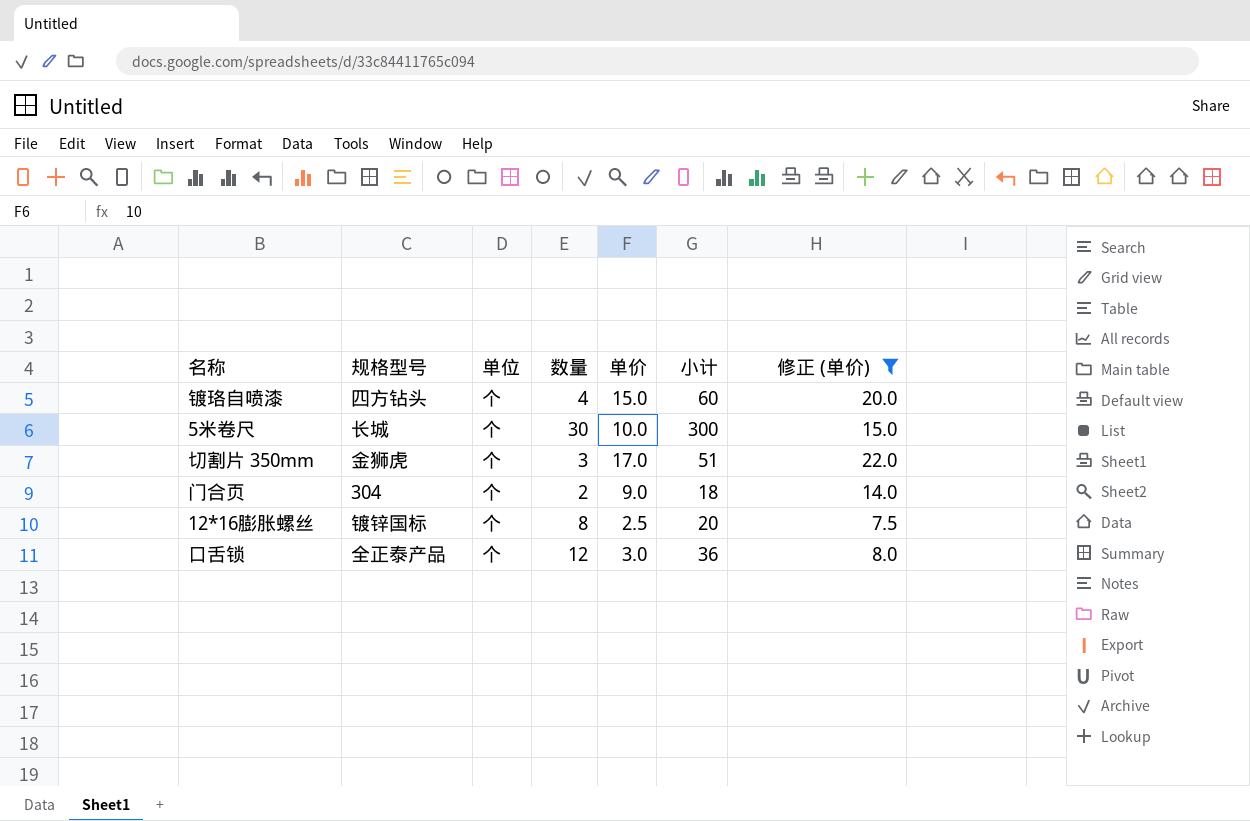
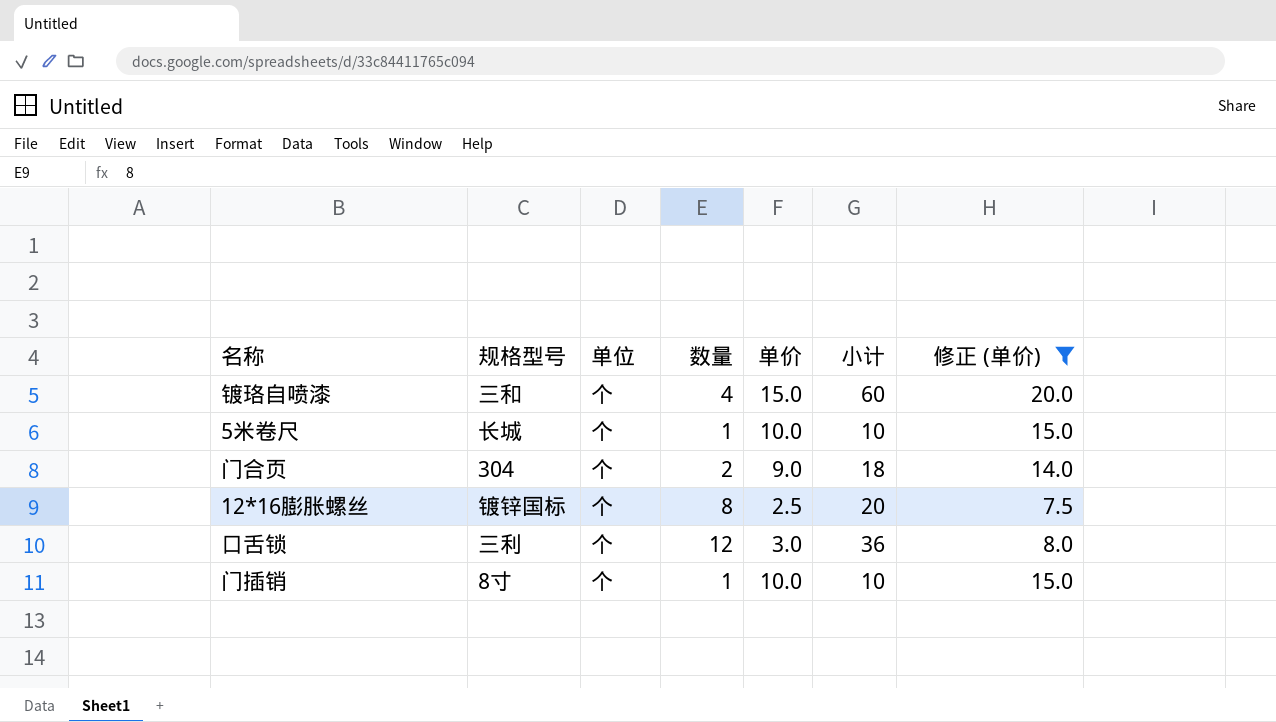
row 切割片 350mm: 金狮虎 | 个 | 3 | 17.0 | 51 | 22.0 -> none
镀珞自喷漆 | 规格型号: 四方钻头 -> 三和
5米卷尺 | 数量: 30 -> 1
5米卷尺 | 小计: 300 -> 10
口舌锁 | 规格型号: 全正泰产品 -> 三利
row 门插销: none -> 8寸 | 个 | 1 | 10.0 | 10 | 15.0

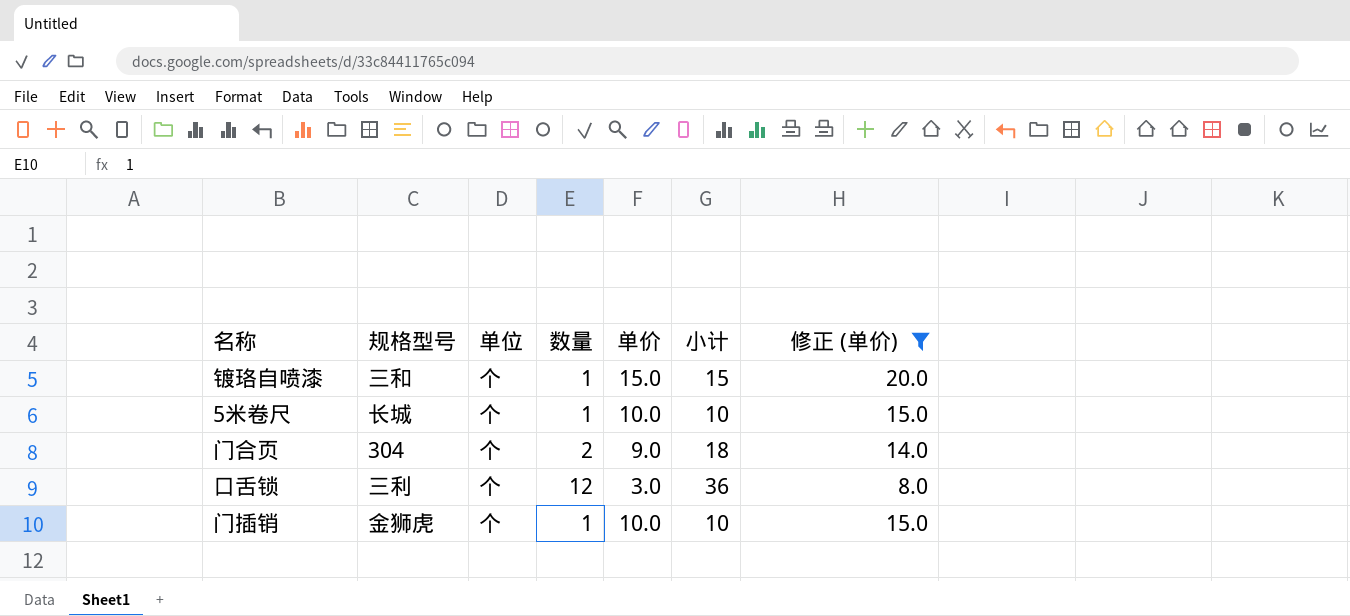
row 12*16膨胀螺丝: 镀锌国标 | 个 | 8 | 2.5 | 20 | 7.5 -> none
镀珞自喷漆 | 数量: 4 -> 1
镀珞自喷漆 | 小计: 60 -> 15
门插销 | 规格型号: 8寸 -> 金狮虎

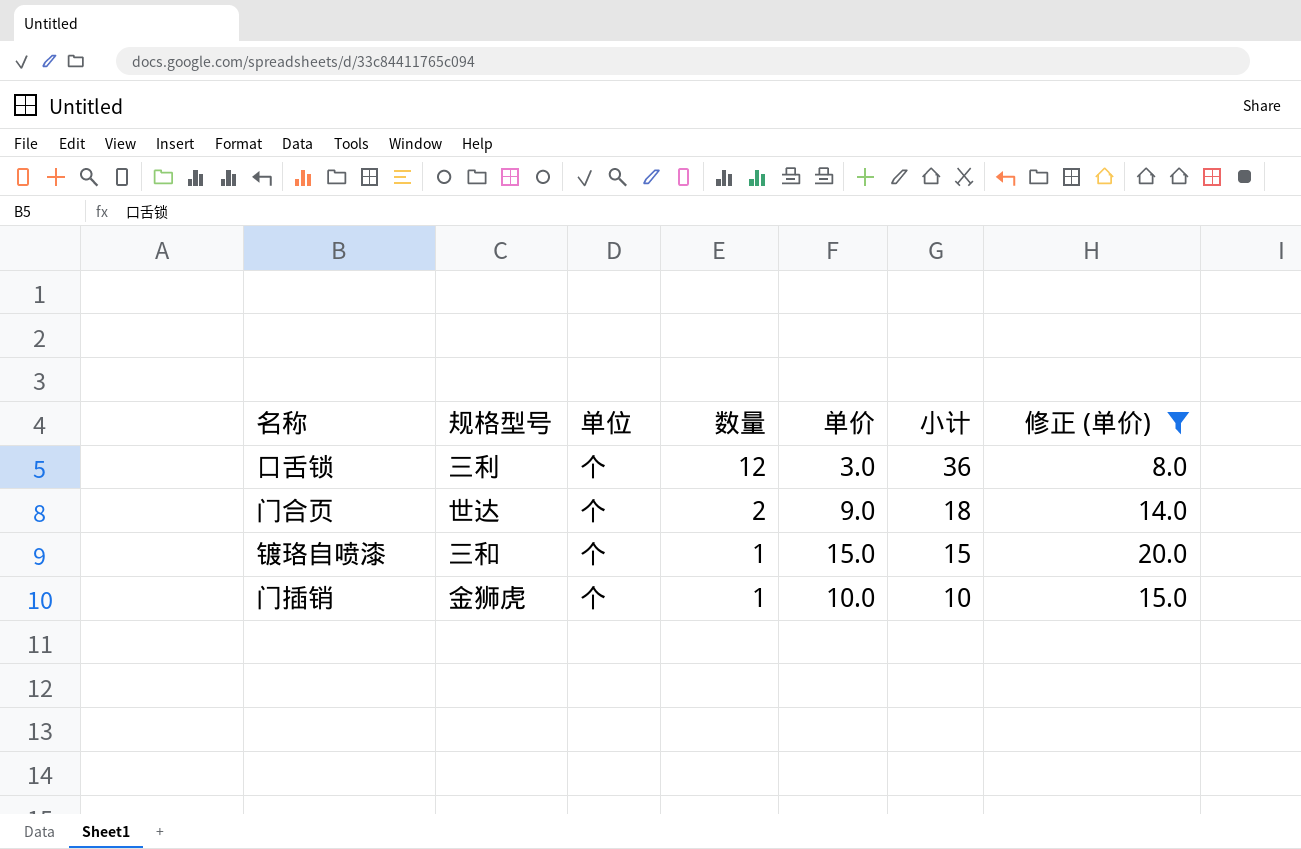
row order: none -> 数量 descending
row 5米卷尺: 长城 | 个 | 1 | 10.0 | 10 | 15.0 -> none
门合页 | 规格型号: 304 -> 世达

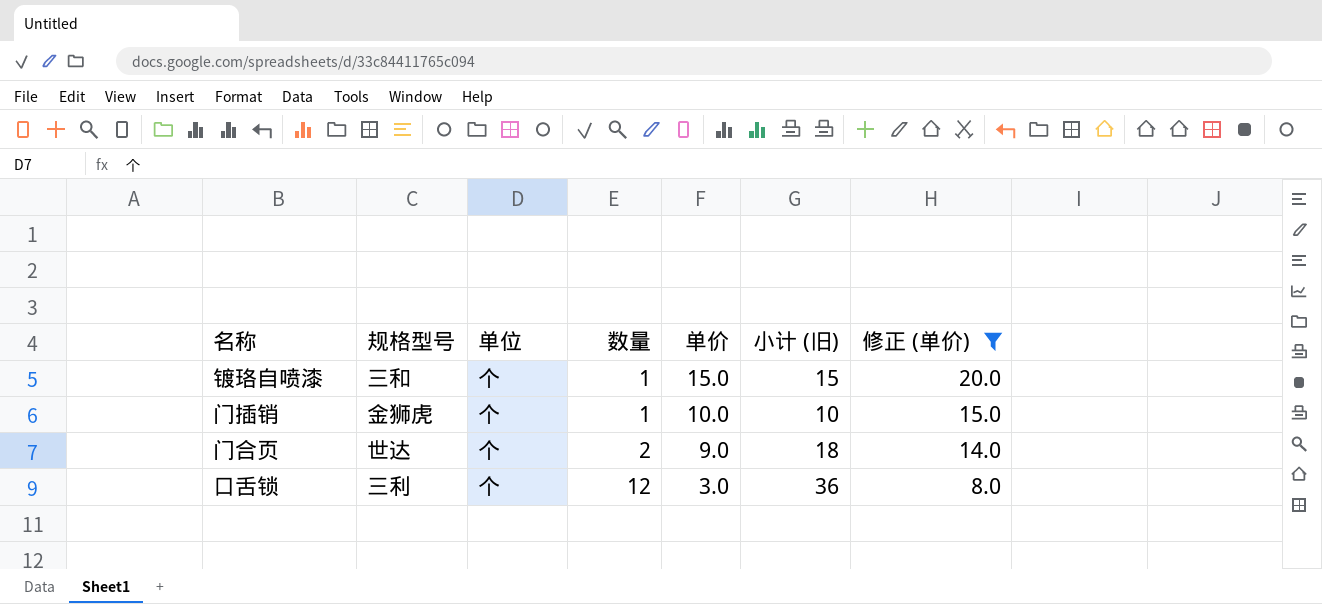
row order: 数量 descending -> 数量 ascending
column name: 小计 -> 小计 (旧)

